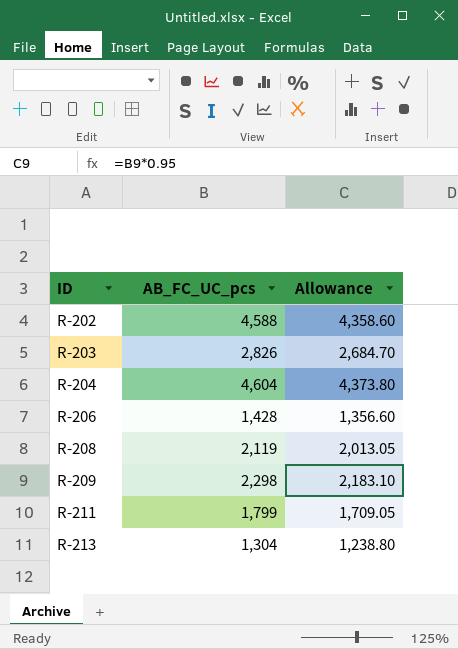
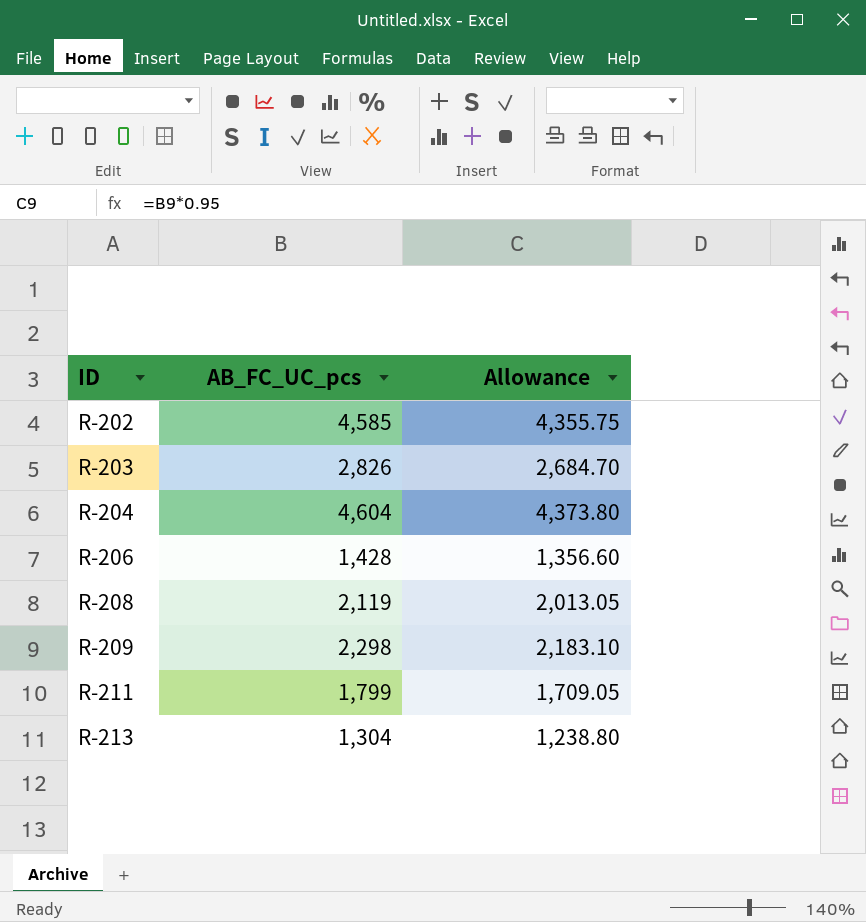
R-202 | AB_FC_UC_pcs: 4,588 -> 4,585
R-202 | Allowance: 4,358.60 -> 4,355.75

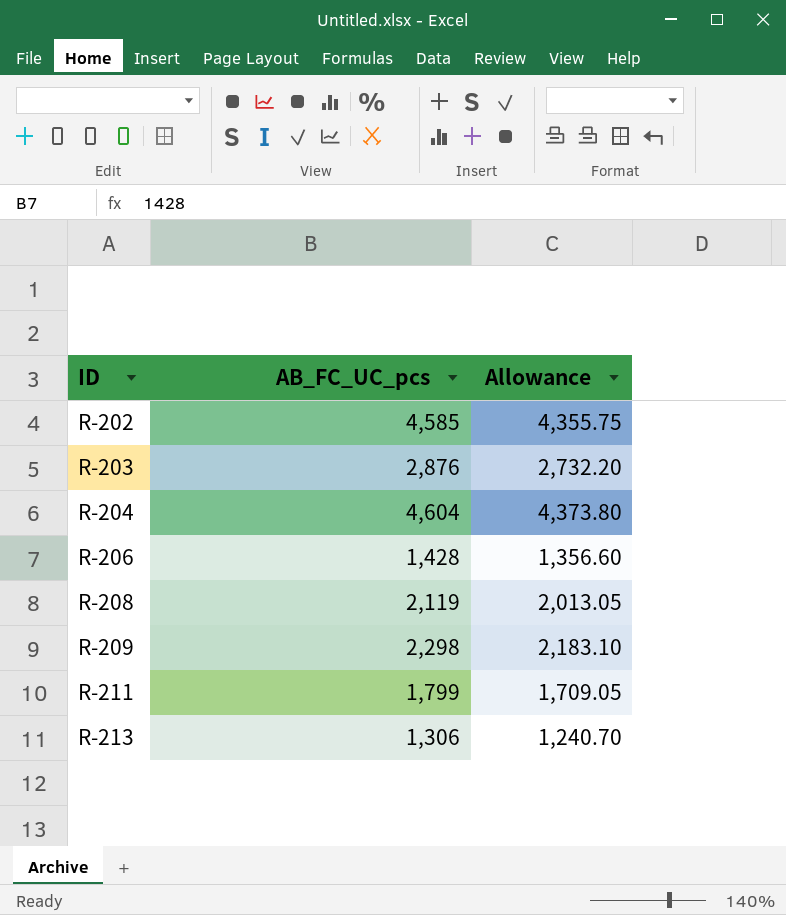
R-203 | AB_FC_UC_pcs: 2,826 -> 2,876
R-203 | Allowance: 2,684.70 -> 2,732.20
R-213 | AB_FC_UC_pcs: 1,304 -> 1,306
R-213 | Allowance: 1,238.80 -> 1,240.70

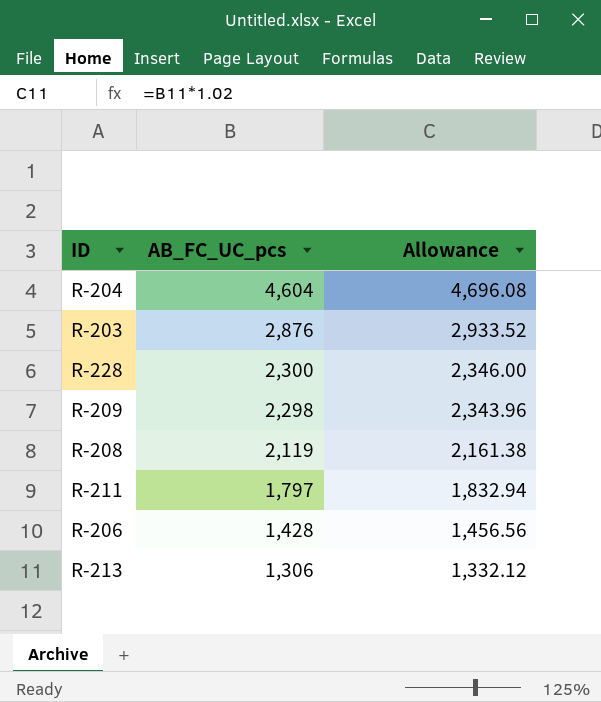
row order: ID ascending -> AB_FC_UC_pcs descending
column Allowance | formula: [AB_FC_UC_pcs] * 0.95 -> [AB_FC_UC_pcs] * 1.02
row R-202: 4,585 | 4,355.75 -> none
row R-228: none -> 2,300 | 2,346.00
R-211 | AB_FC_UC_pcs: 1,799 -> 1,797

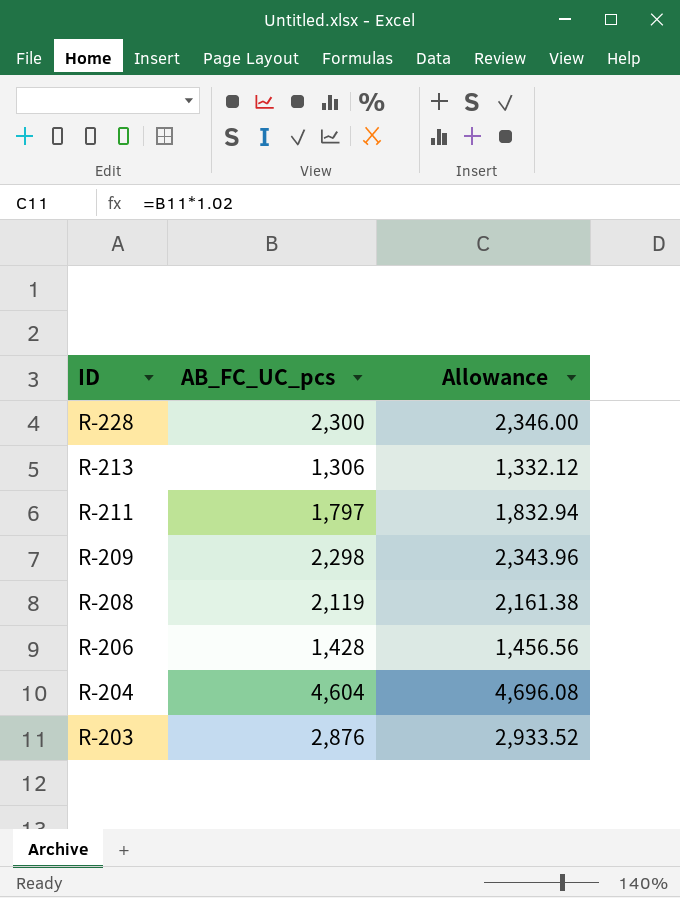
row order: AB_FC_UC_pcs descending -> ID descending

